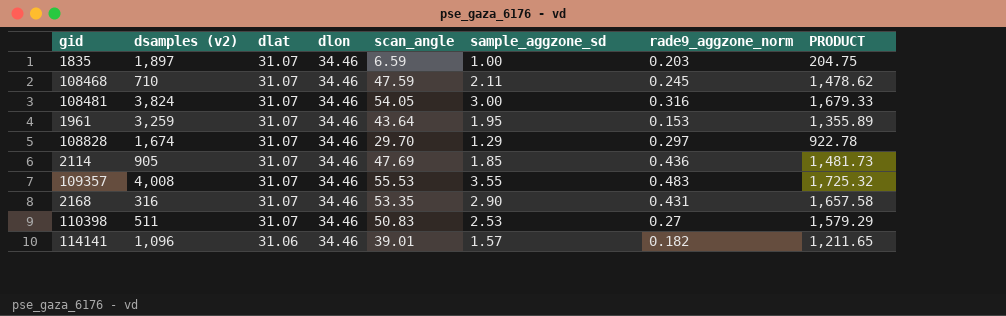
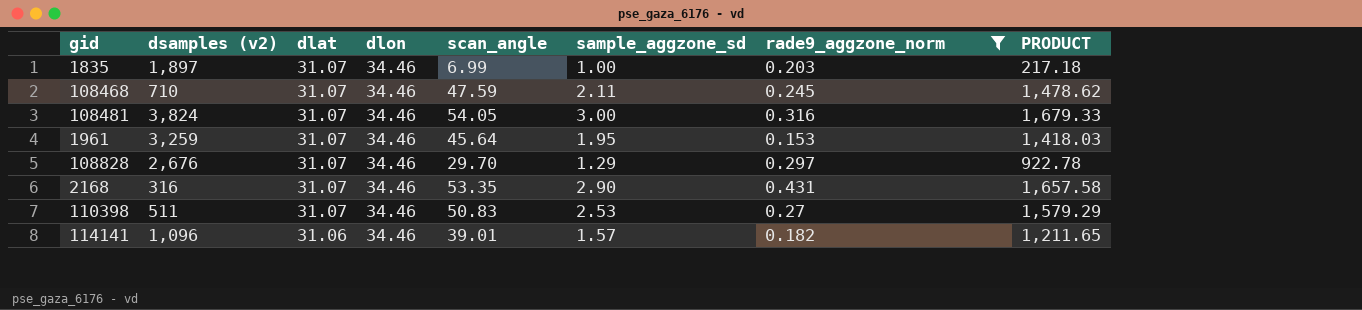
filter: none -> rade9_aggzone_norm <= 0.431
1835 | scan_angle: 6.59 -> 6.99
1835 | PRODUCT: 204.75 -> 217.18
1961 | scan_angle: 43.64 -> 45.64
1961 | PRODUCT: 1,355.89 -> 1,418.03
108828 | dsamples (v2): 1,674 -> 2,676

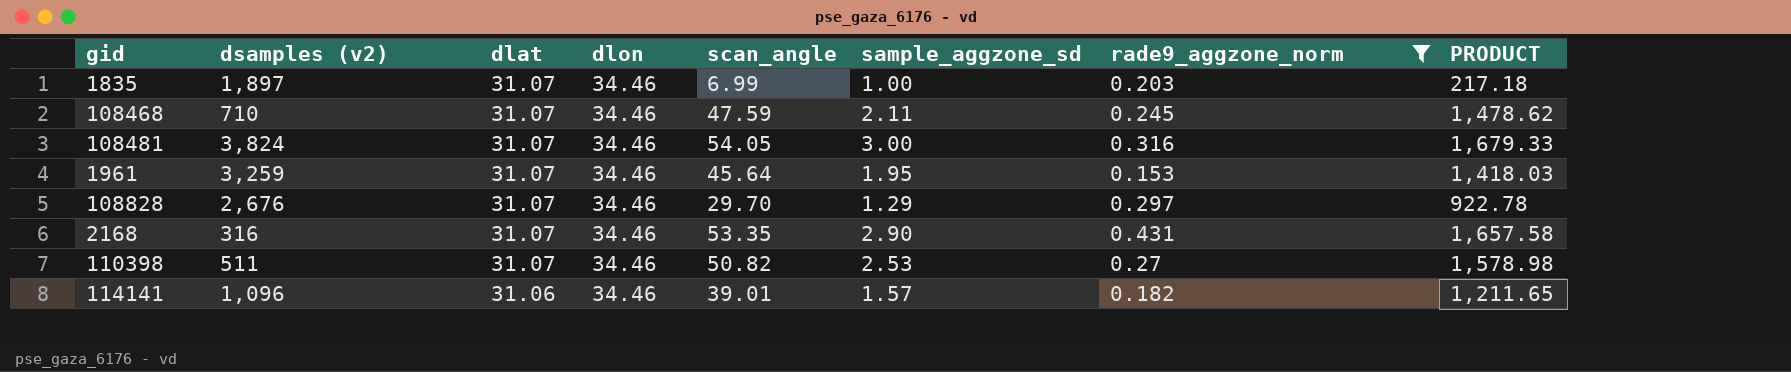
110398 | scan_angle: 50.83 -> 50.82
110398 | PRODUCT: 1,579.29 -> 1,578.98

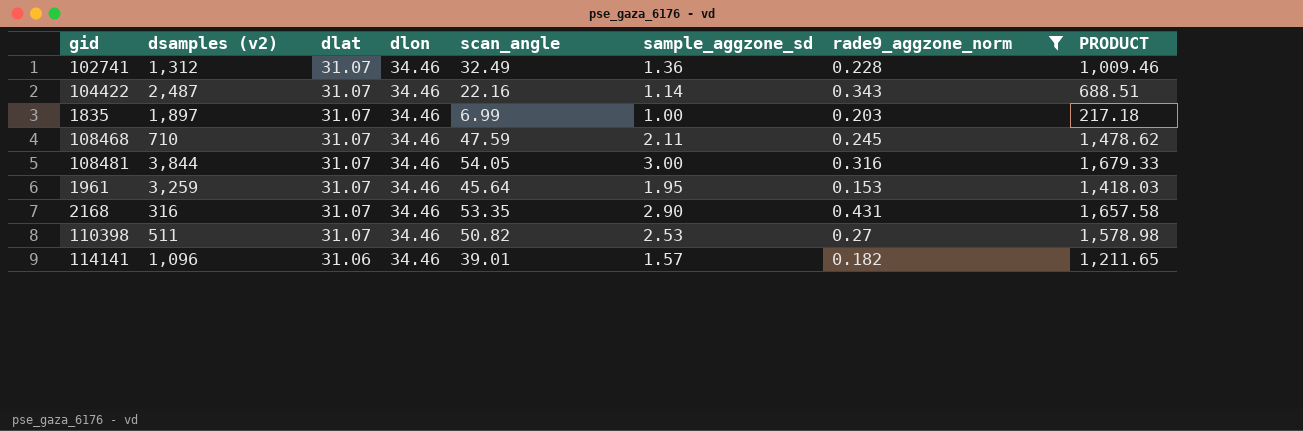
row 108828: 2,676 | 31.07 | 34.46 | 29.70 | 1.29 | 0.297 | 922.78 -> none
row 102741: none -> 1,312 | 31.07 | 34.46 | 32.49 | 1.36 | 0.228 | 1,009.46
row 104422: none -> 2,487 | 31.07 | 34.46 | 22.16 | 1.14 | 0.343 | 688.51
108481 | dsamples (v2): 3,824 -> 3,844

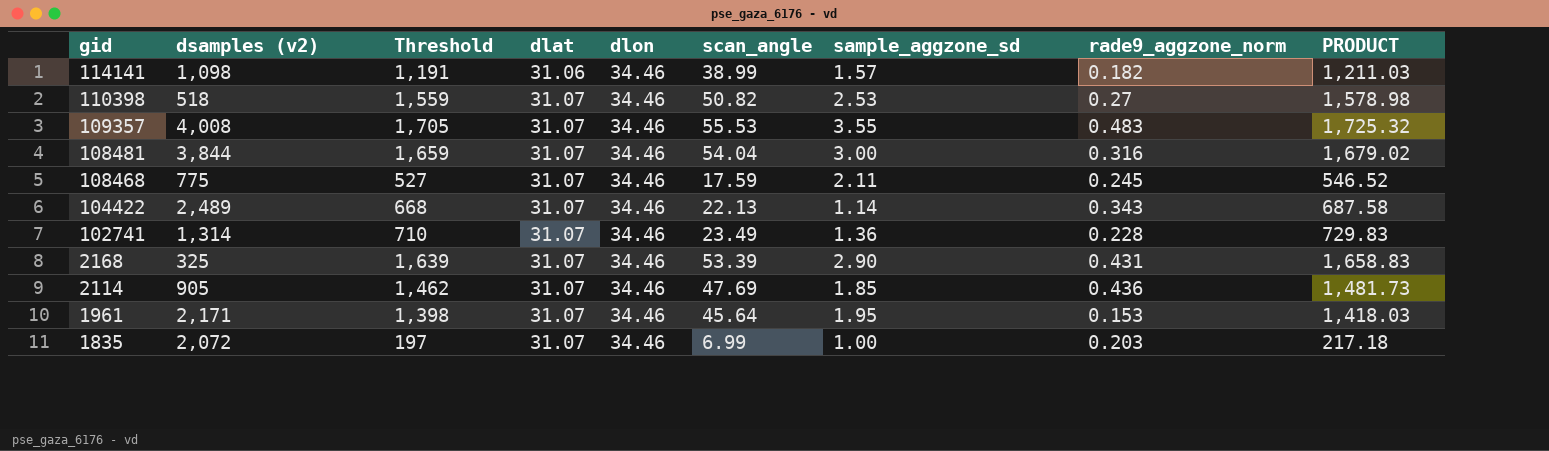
filter: rade9_aggzone_norm <= 0.431 -> none
row order: dlat descending -> gid descending
column Threshold | formula: none -> [PRODUCT] - 20
114141 | dsamples (v2): 1,096 -> 1,098
114141 | scan_angle: 39.01 -> 38.99
114141 | PRODUCT: 1,211.65 -> 1,211.03
110398 | dsamples (v2): 511 -> 518
108481 | scan_angle: 54.05 -> 54.04
108481 | PRODUCT: 1,679.33 -> 1,679.02
108468 | dsamples (v2): 710 -> 775
108468 | scan_angle: 47.59 -> 17.59
108468 | PRODUCT: 1,478.62 -> 546.52
104422 | dsamples (v2): 2,487 -> 2,489
104422 | scan_angle: 22.16 -> 22.13
104422 | PRODUCT: 688.51 -> 687.58
102741 | dsamples (v2): 1,312 -> 1,314
102741 | scan_angle: 32.49 -> 23.49
102741 | PRODUCT: 1,009.46 -> 729.83
2168 | dsamples (v2): 316 -> 325
2168 | scan_angle: 53.35 -> 53.39
2168 | PRODUCT: 1,657.58 -> 1,658.83
1961 | dsamples (v2): 3,259 -> 2,171
1835 | dsamples (v2): 1,897 -> 2,072

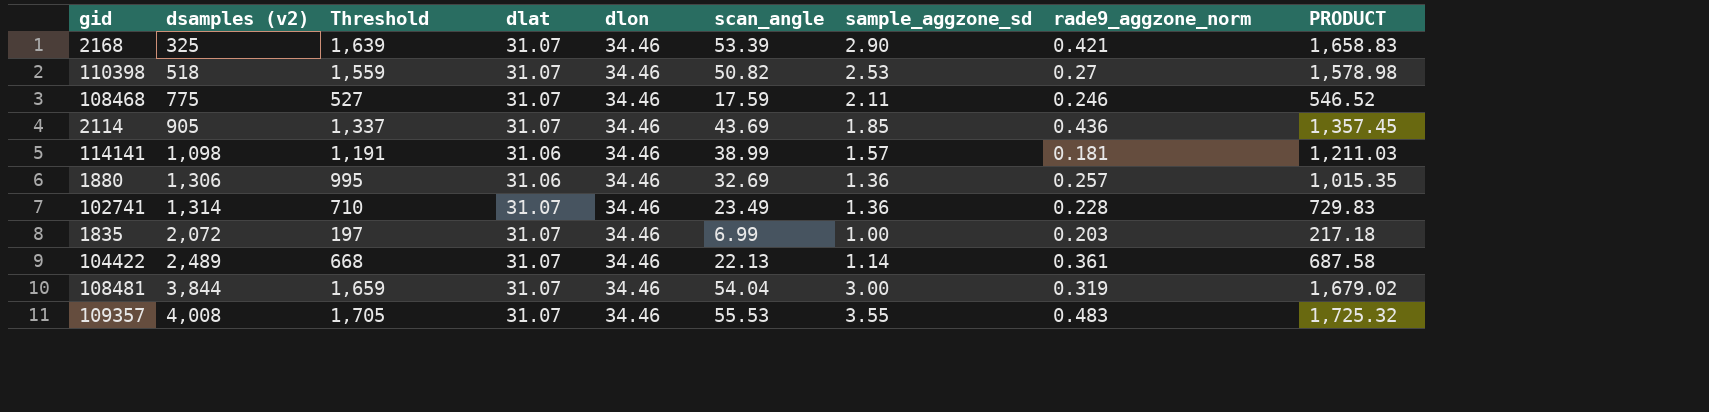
row order: gid descending -> dsamples (v2) ascending
row 1961: 2,171 | 1,398 | 31.07 | 34.46 | 45.64 | 1.95 | 0.153 | 1,418.03 -> none
2168 | rade9_aggzone_norm: 0.431 -> 0.421
108468 | rade9_aggzone_norm: 0.245 -> 0.246
2114 | Threshold: 1,462 -> 1,337
2114 | scan_angle: 47.69 -> 43.69
2114 | PRODUCT: 1,481.73 -> 1,357.45
114141 | rade9_aggzone_norm: 0.182 -> 0.181
row 1880: none -> 1,306 | 995 | 31.06 | 34.46 | 32.69 | 1.36 | 0.257 | 1,015.35
104422 | rade9_aggzone_norm: 0.343 -> 0.361
108481 | rade9_aggzone_norm: 0.316 -> 0.319

